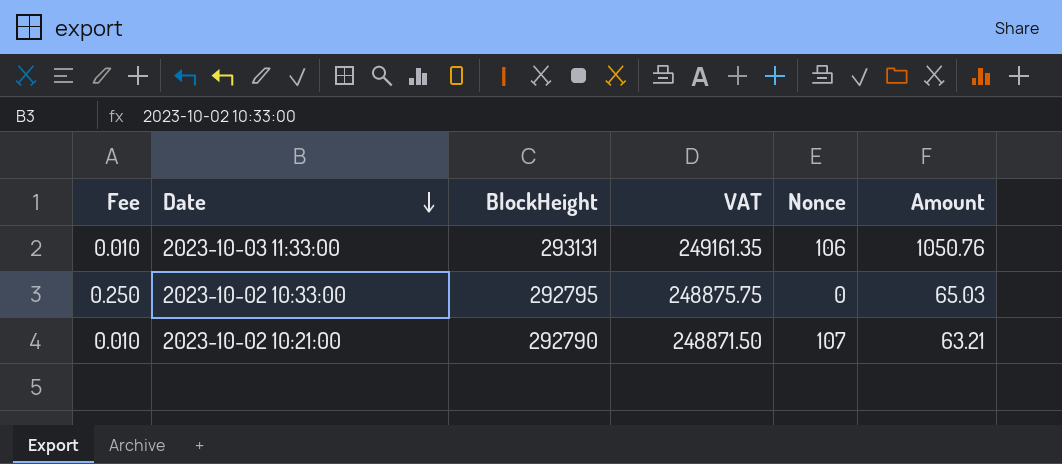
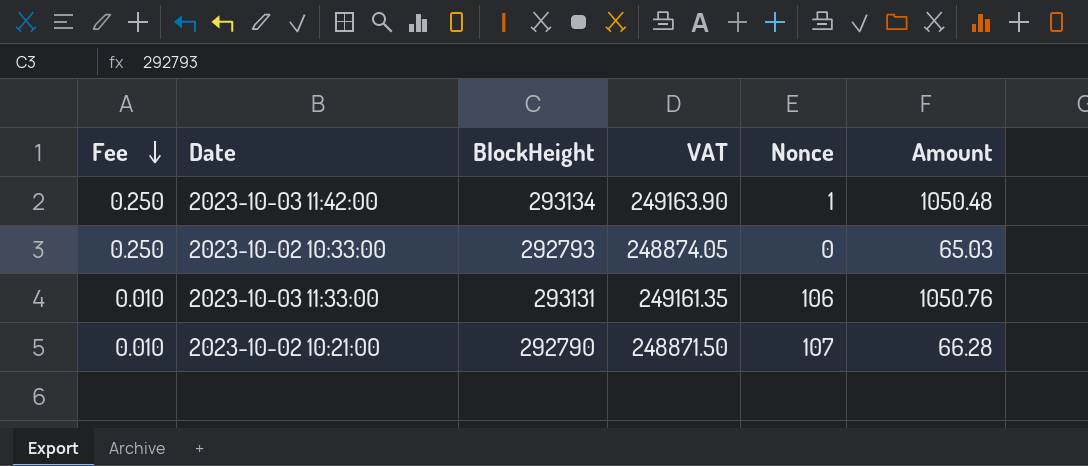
row order: Date descending -> Fee descending
row 2023-10-03 11:42:00: none -> 0.250 | 293134 | 249163.90 | 1 | 1050.48
2023-10-02 10:33:00 | BlockHeight: 292795 -> 292793
2023-10-02 10:33:00 | VAT: 248875.75 -> 248874.05
2023-10-02 10:21:00 | Amount: 63.21 -> 66.28

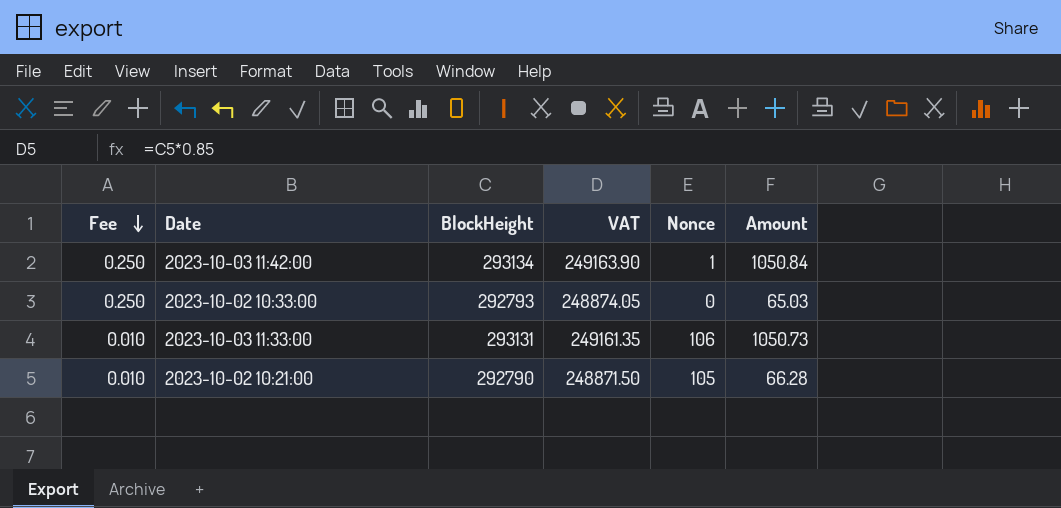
2023-10-03 11:42:00 | Amount: 1050.48 -> 1050.84
2023-10-03 11:33:00 | Amount: 1050.76 -> 1050.73
2023-10-02 10:21:00 | Nonce: 107 -> 105

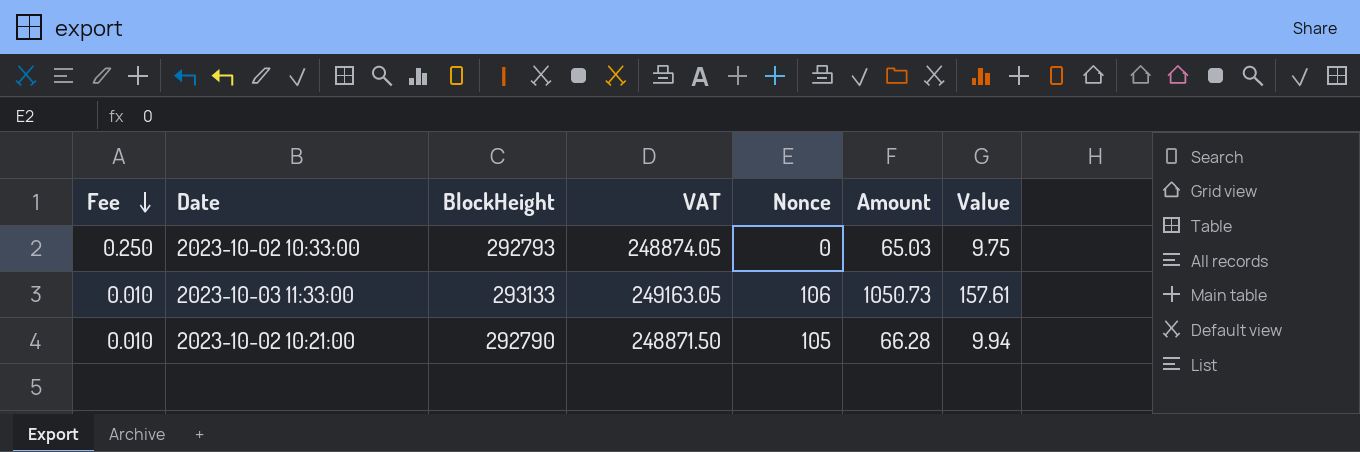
column Value | formula: none -> [Amount] * 0.15
row 2023-10-03 11:42:00: 0.250 | 293134 | 249163.90 | 1 | 1050.84 -> none
2023-10-03 11:33:00 | BlockHeight: 293131 -> 293133
2023-10-03 11:33:00 | VAT: 249161.35 -> 249163.05

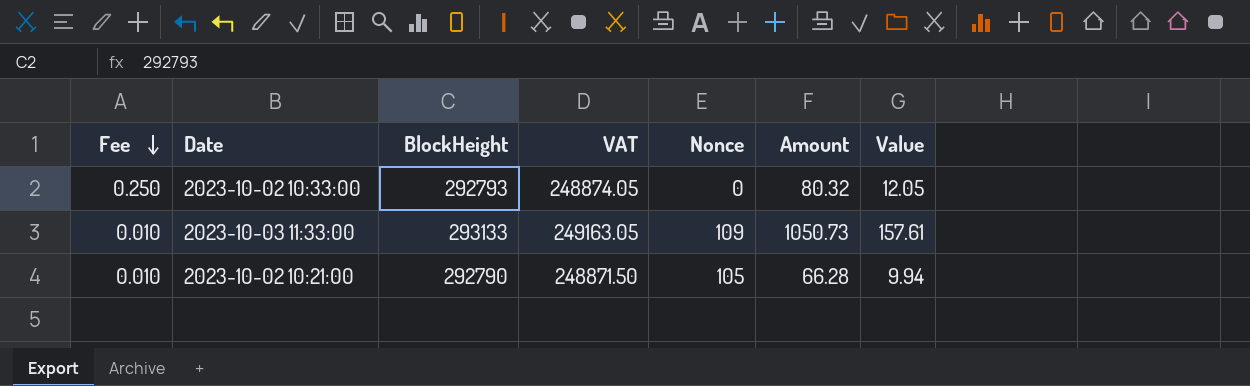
2023-10-02 10:33:00 | Amount: 65.03 -> 80.32
2023-10-02 10:33:00 | Value: 9.75 -> 12.05
2023-10-03 11:33:00 | Nonce: 106 -> 109

